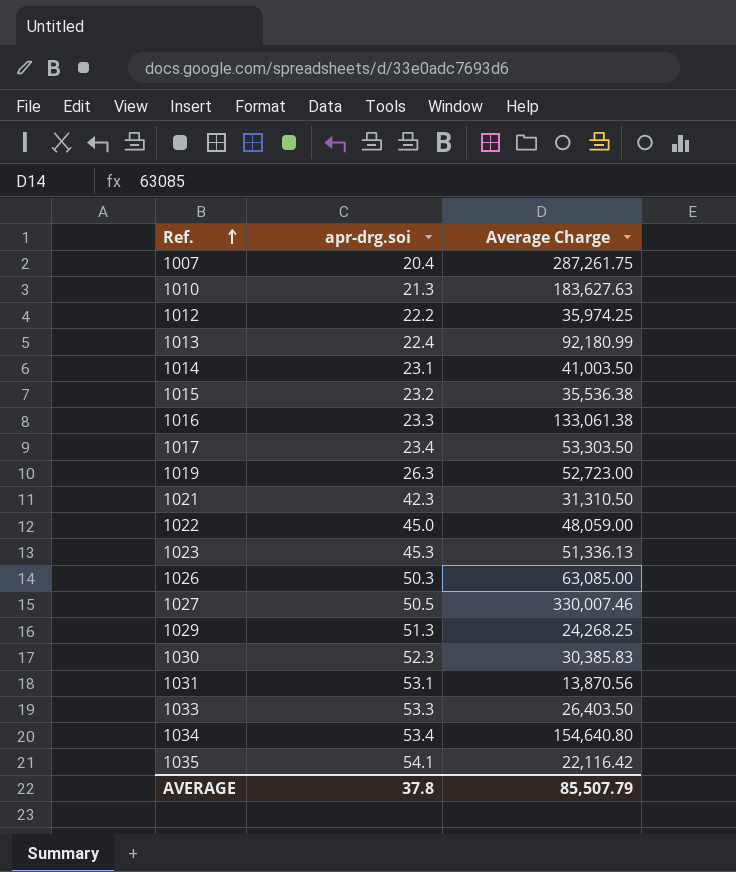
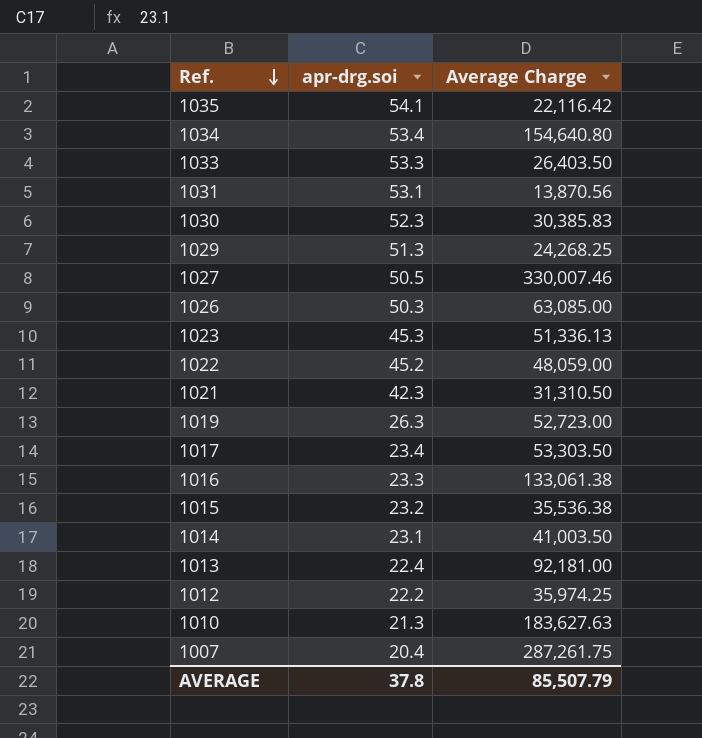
row order: Ref. ascending -> Ref. descending
1022 | apr-drg.soi: 45.0 -> 45.2
1013 | Average Charge: 92,180.99 -> 92,181.00

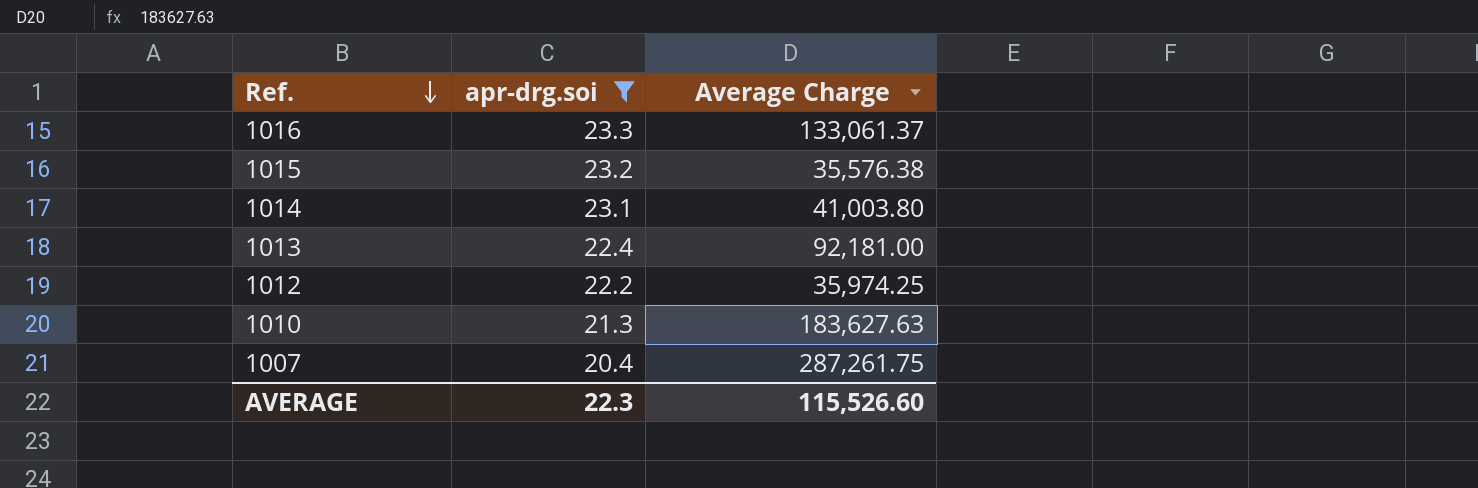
filter: none -> apr-drg.soi <= 23.3
1016 | Average Charge: 133,061.38 -> 133,061.37
1015 | Average Charge: 35,536.38 -> 35,576.38
1014 | Average Charge: 41,003.50 -> 41,003.80
AVERAGE | apr-drg.soi: 37.8 -> 22.3
AVERAGE | Average Charge: 85,507.79 -> 115,526.60

